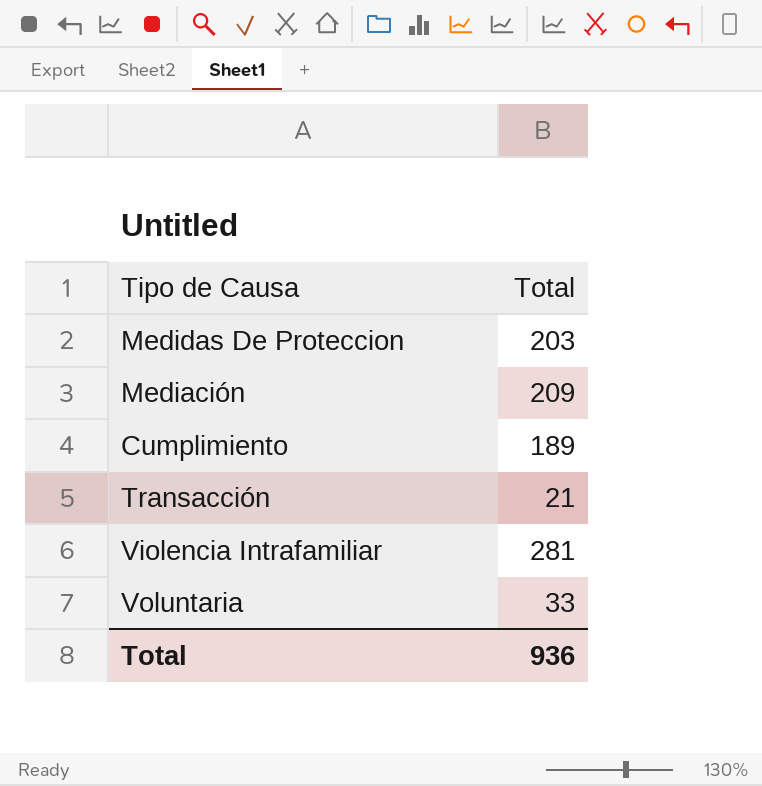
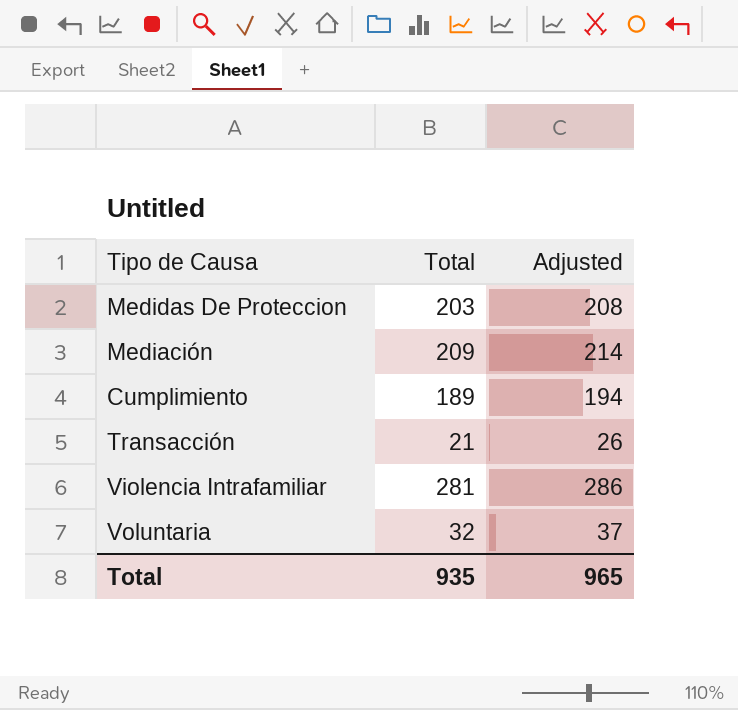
column Adjusted | formula: none -> [Total] + 5
Voluntaria | Total: 33 -> 32
Total | Total: 936 -> 935

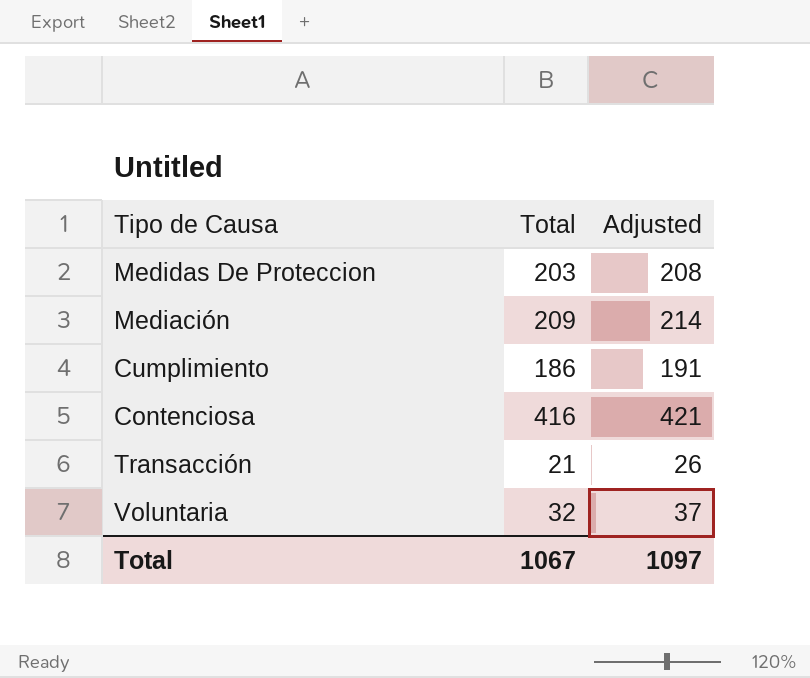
row Violencia Intrafamiliar: 281 | 286 -> none
Cumplimiento | Total: 189 -> 186
Cumplimiento | Adjusted: 194 -> 191
row Contenciosa: none -> 416 | 421
Total | Total: 935 -> 1067
Total | Adjusted: 965 -> 1097

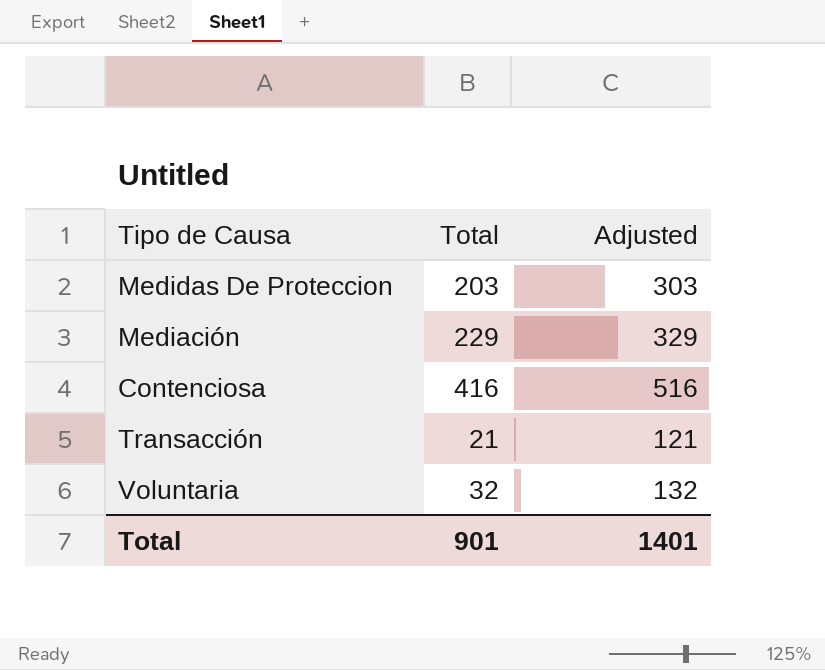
column Adjusted | formula: [Total] + 5 -> [Total] + 100
row Cumplimiento: 186 | 191 -> none
Mediación | Total: 209 -> 229
Total | Total: 1067 -> 901
Total | Adjusted: 1097 -> 1401

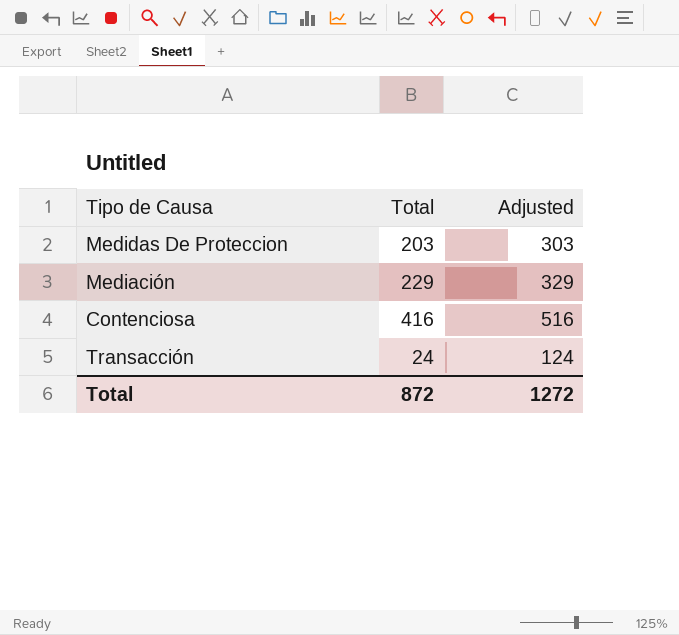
row Voluntaria: 32 | 132 -> none
Transacción | Total: 21 -> 24
Transacción | Adjusted: 121 -> 124
Total | Total: 901 -> 872
Total | Adjusted: 1401 -> 1272

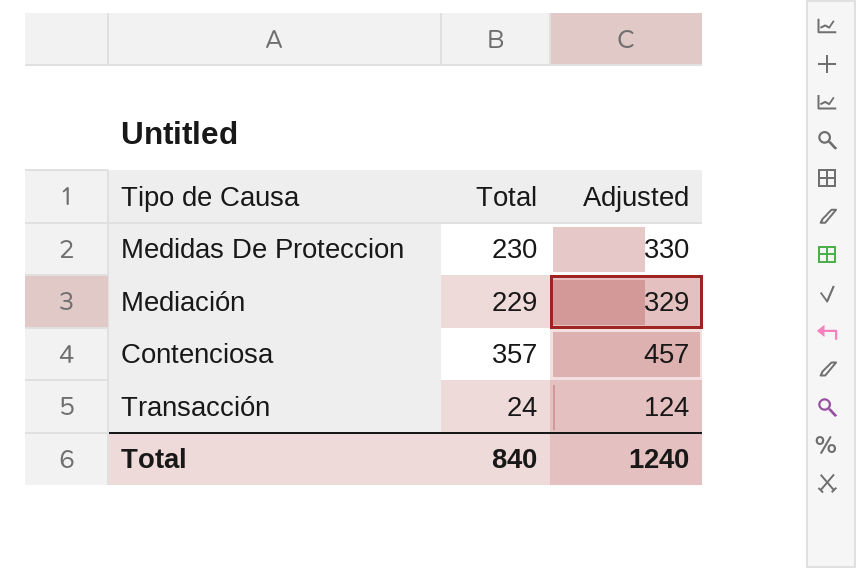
Medidas De Proteccion | Total: 203 -> 230
Medidas De Proteccion | Adjusted: 303 -> 330
Contenciosa | Total: 416 -> 357
Contenciosa | Adjusted: 516 -> 457
Total | Total: 872 -> 840
Total | Adjusted: 1272 -> 1240

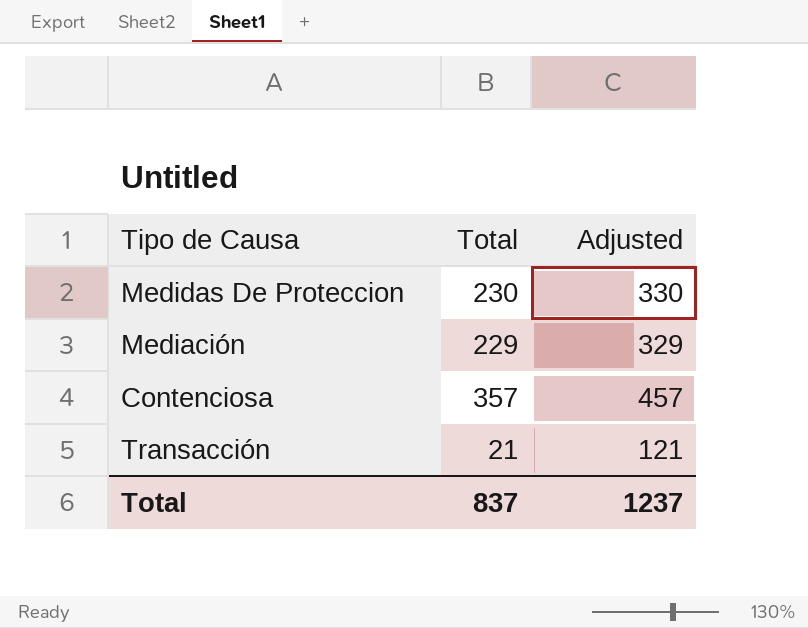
Transacción | Total: 24 -> 21
Transacción | Adjusted: 124 -> 121
Total | Total: 840 -> 837
Total | Adjusted: 1240 -> 1237

